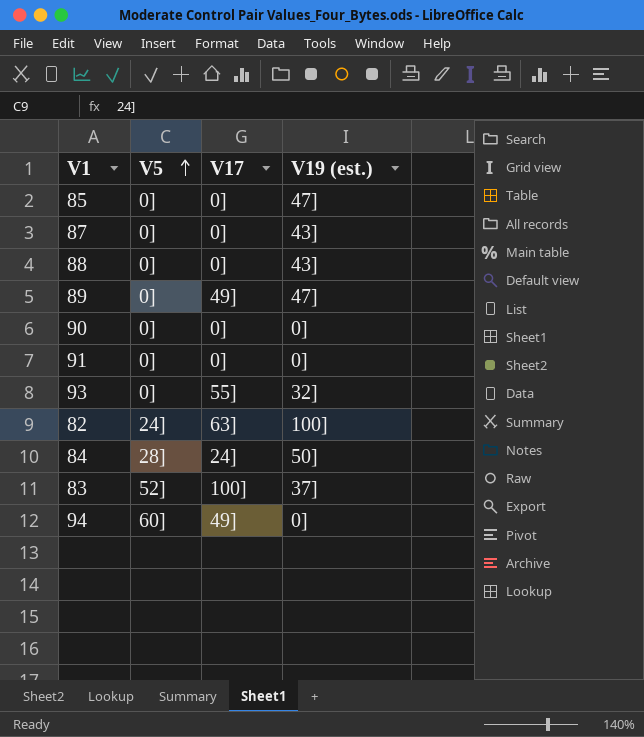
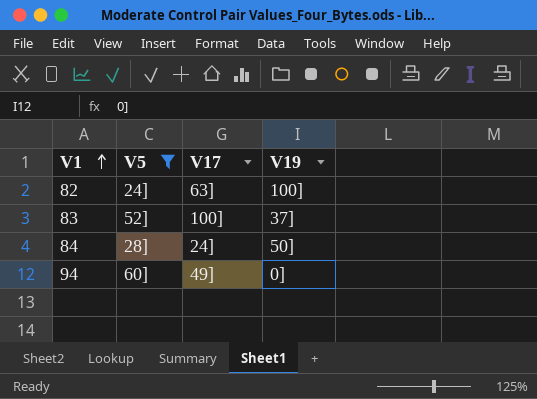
filter: none -> V5 != 0]
row order: V5 ascending -> V1 ascending
column name: V19 (est.) -> V19

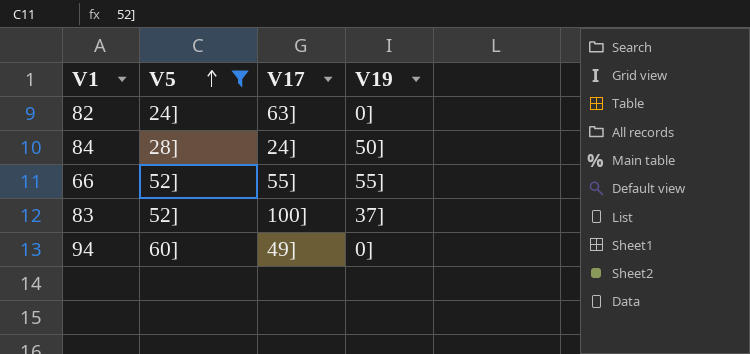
row order: V1 ascending -> V5 ascending
82 | V19: 100] -> 0]
row 66: none -> 52] | 55] | 55]

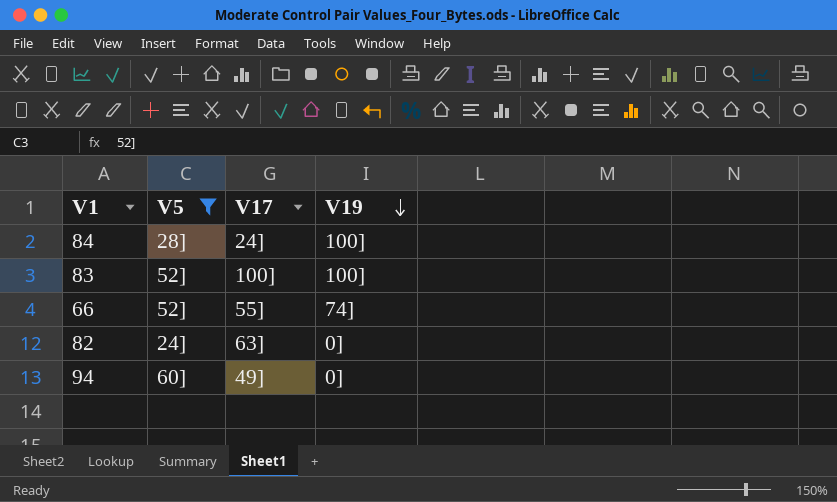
row order: V5 ascending -> V19 descending
84 | V19: 50] -> 100]
83 | V19: 37] -> 100]
66 | V19: 55] -> 74]

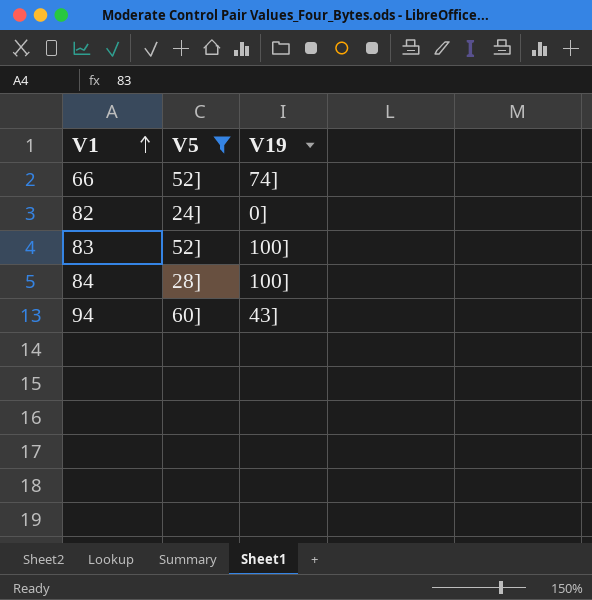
row order: V19 descending -> V1 ascending
column V17 | position: 3 -> none
94 | V19: 0] -> 43]

